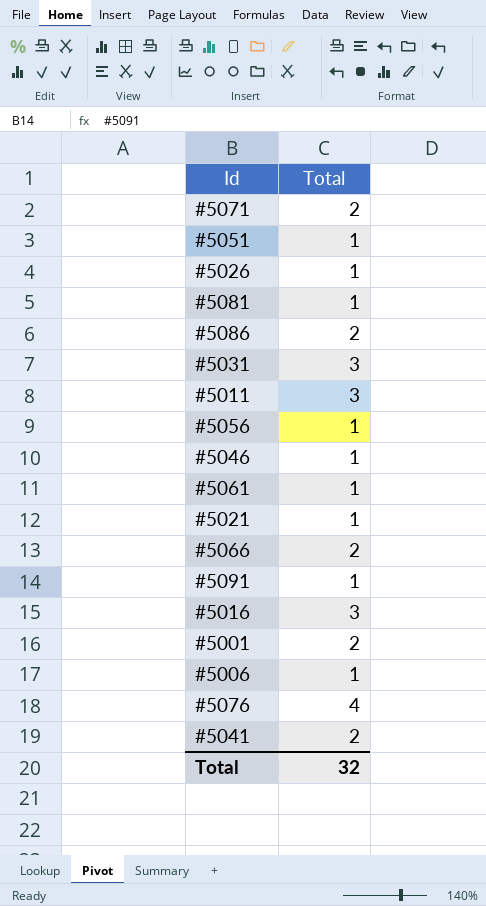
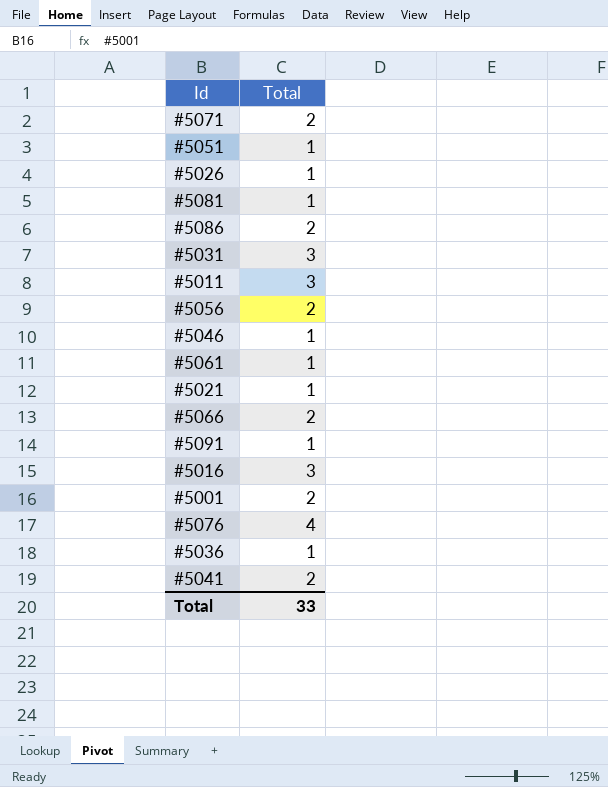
row #5006: 1 -> none
#5056 | Total: 1 -> 2
row #5036: none -> 1
Total | Total: 32 -> 33

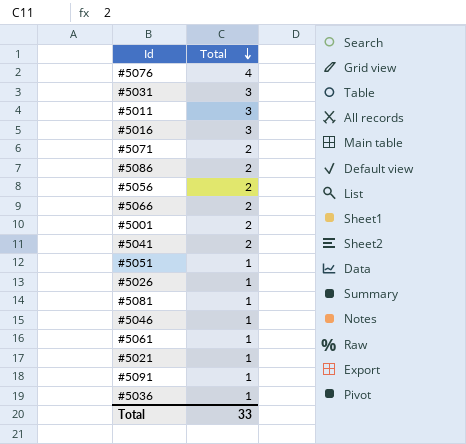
row order: none -> Total descending

